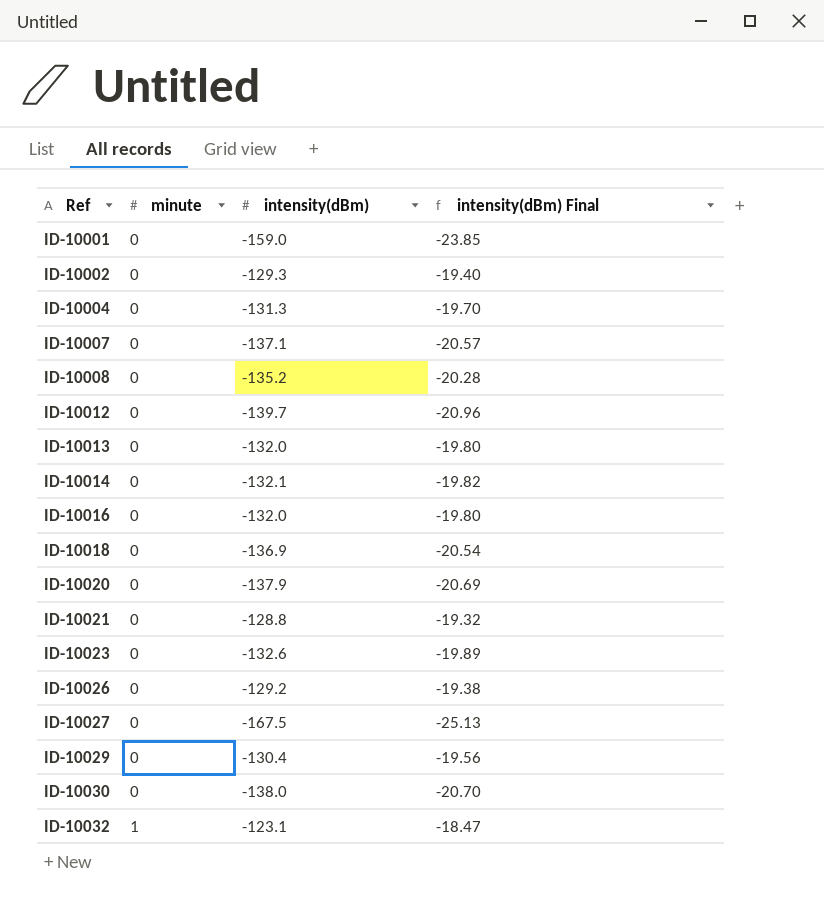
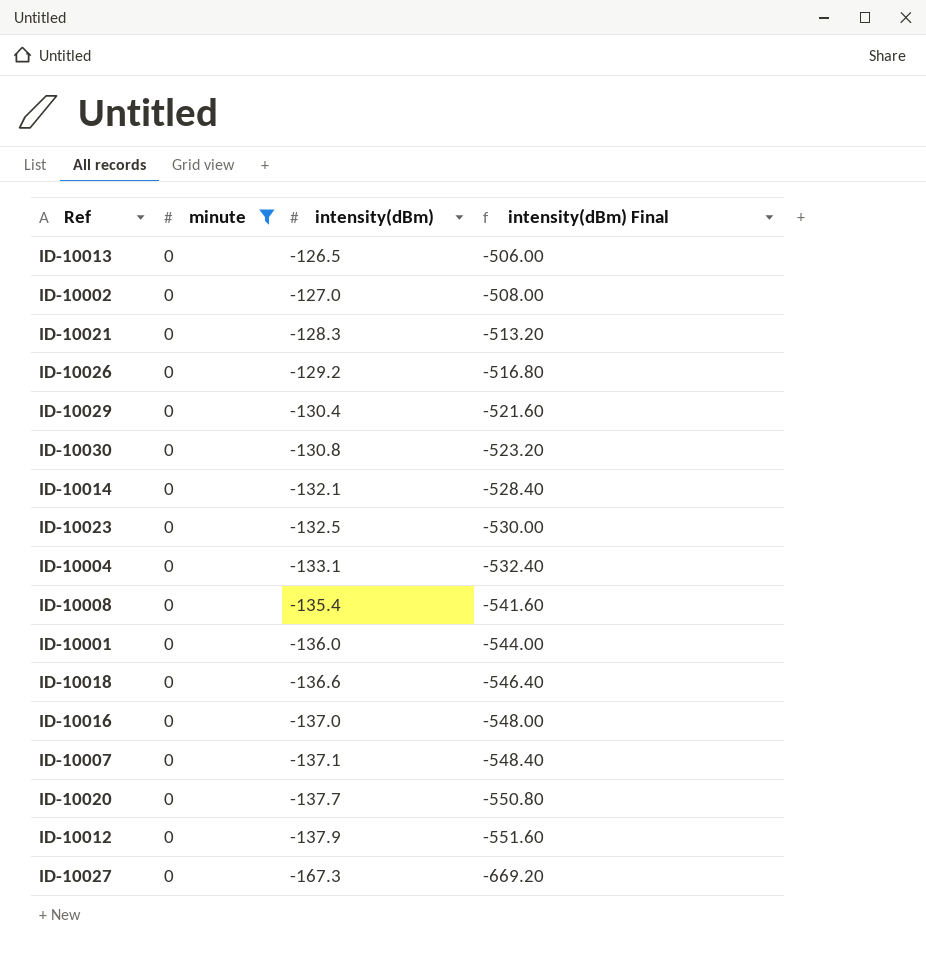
filter: none -> minute = 0
row order: Ref ascending -> intensity(dBm) descending
column intensity(dBm) Final | formula: [intensity(dBm)] * 0.15 -> [intensity(dBm)] * 4
ID-10013 | intensity(dBm): -132.0 -> -126.5
ID-10002 | intensity(dBm): -129.3 -> -127.0
ID-10021 | intensity(dBm): -128.8 -> -128.3
ID-10030 | intensity(dBm): -138.0 -> -130.8
ID-10023 | intensity(dBm): -132.6 -> -132.5
ID-10004 | intensity(dBm): -131.3 -> -133.1
ID-10008 | intensity(dBm): -135.2 -> -135.4
ID-10001 | intensity(dBm): -159.0 -> -136.0
ID-10018 | intensity(dBm): -136.9 -> -136.6
ID-10016 | intensity(dBm): -132.0 -> -137.0
ID-10020 | intensity(dBm): -137.9 -> -137.7
ID-10012 | intensity(dBm): -139.7 -> -137.9
ID-10027 | intensity(dBm): -167.5 -> -167.3

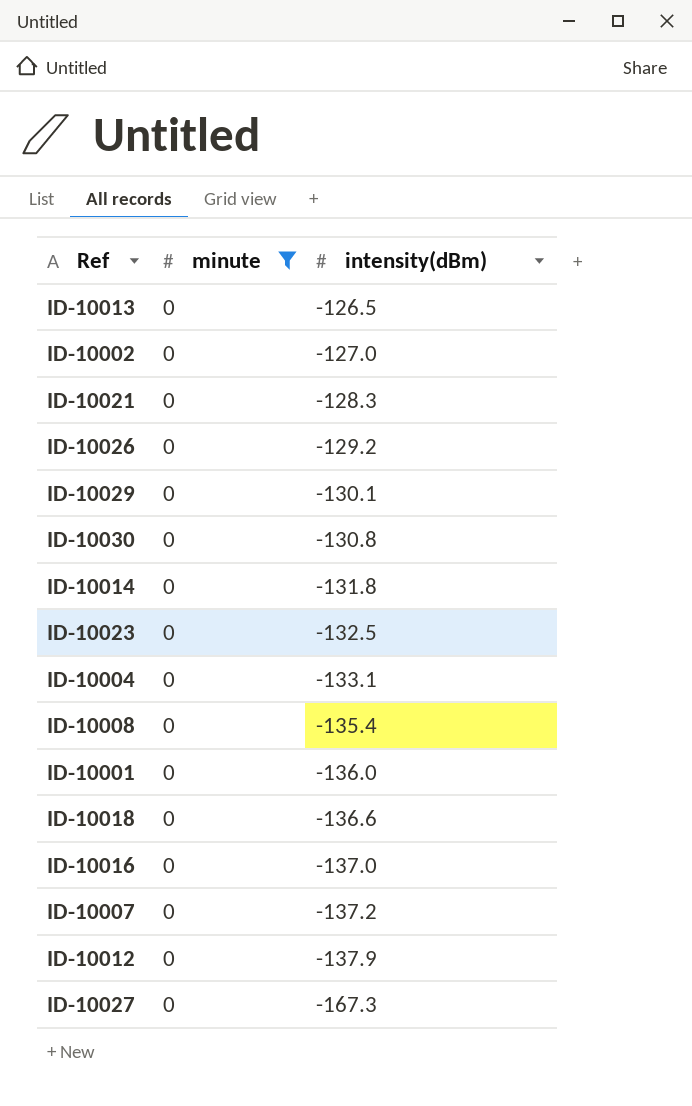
column intensity(dBm) Final | formula: [intensity(dBm)] * 4 -> none
row ID-10020: 0 | -137.7 | -550.80 -> none
ID-10029 | intensity(dBm): -130.4 -> -130.1
ID-10014 | intensity(dBm): -132.1 -> -131.8
ID-10007 | intensity(dBm): -137.1 -> -137.2

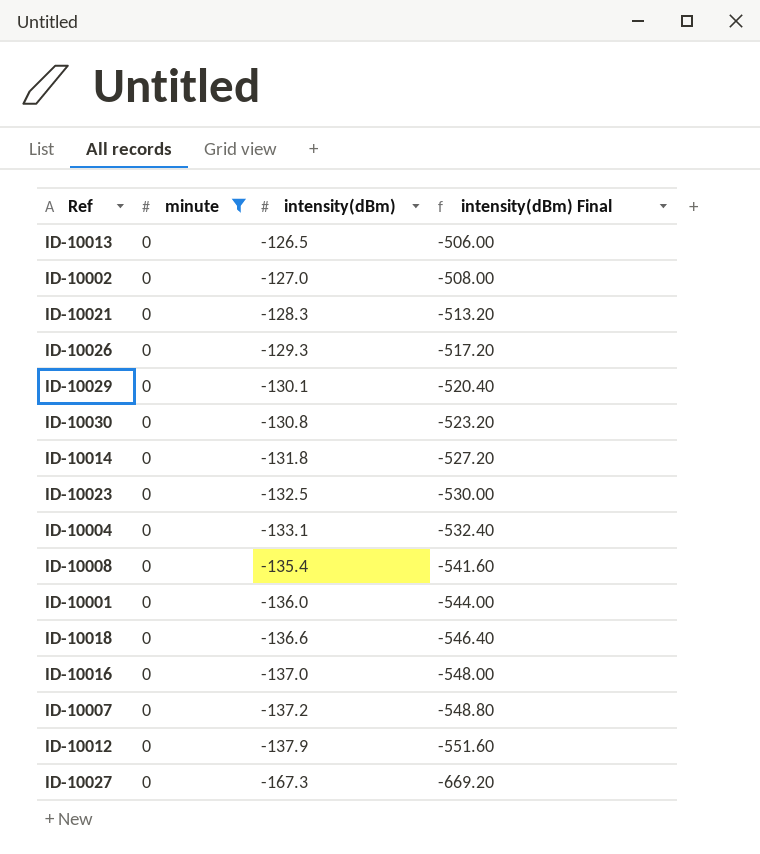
column intensity(dBm) Final | formula: none -> [intensity(dBm)] * 4
ID-10026 | intensity(dBm): -129.2 -> -129.3

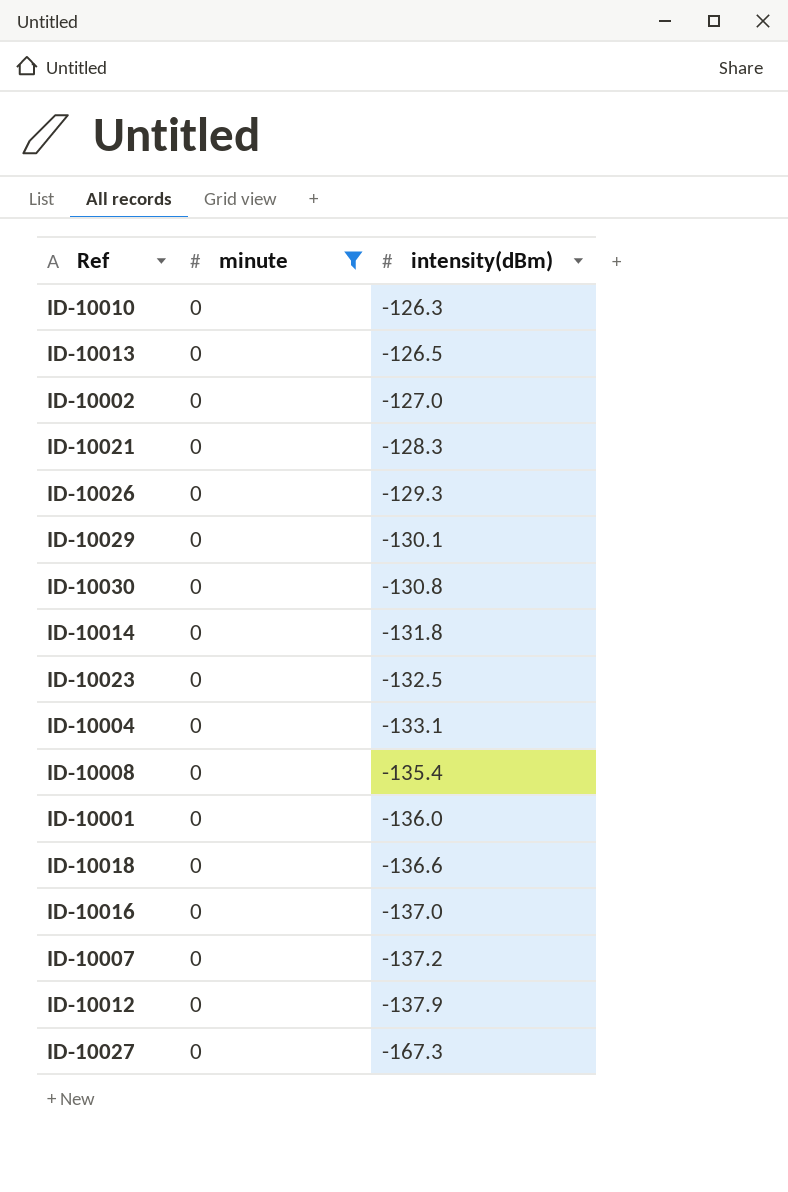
column intensity(dBm) Final | formula: [intensity(dBm)] * 4 -> none
row ID-10010: none -> 0 | -126.3

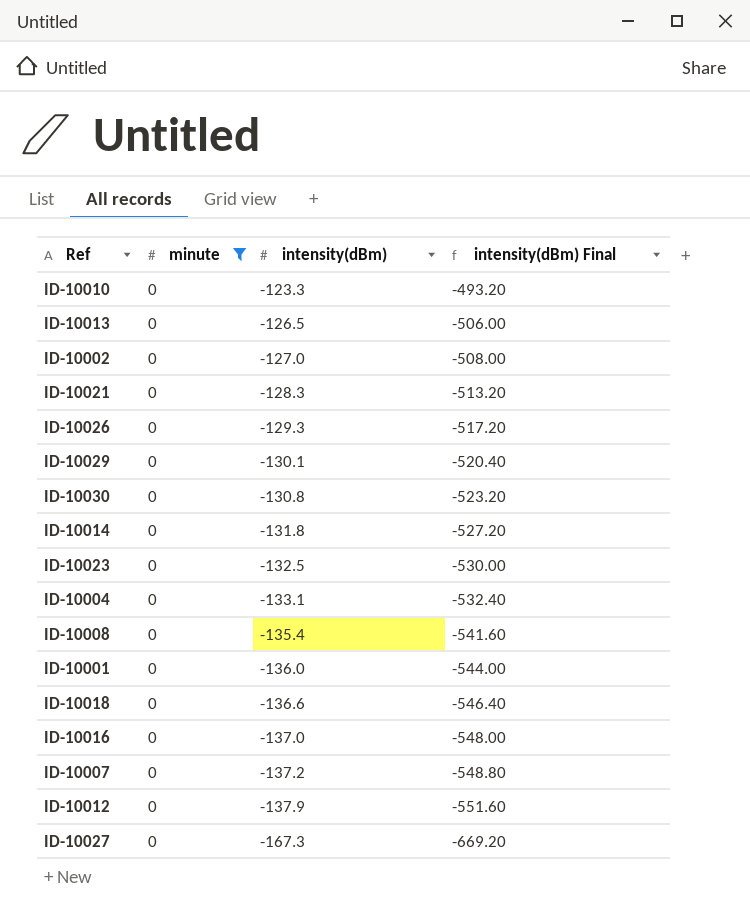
column intensity(dBm) Final | formula: none -> [intensity(dBm)] * 4
ID-10010 | intensity(dBm): -126.3 -> -123.3

